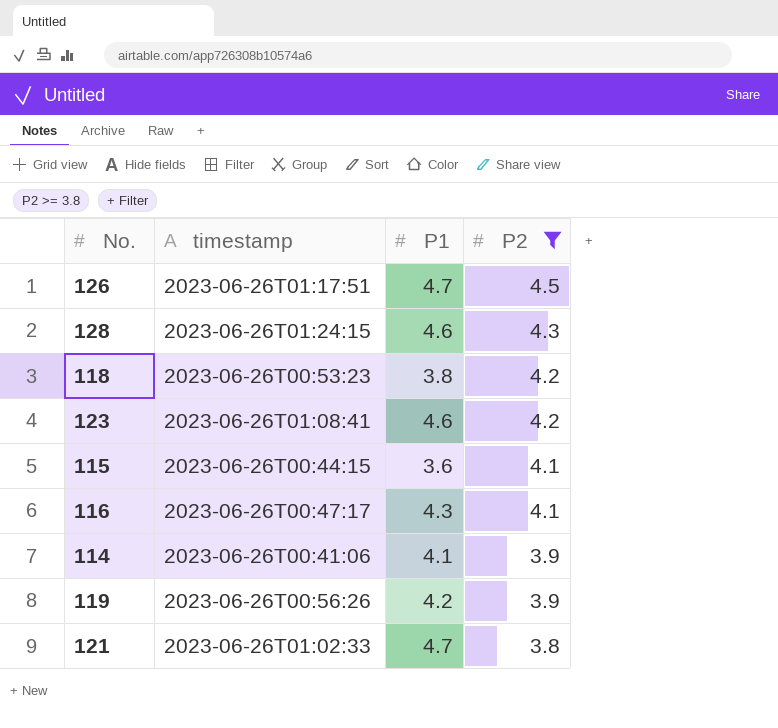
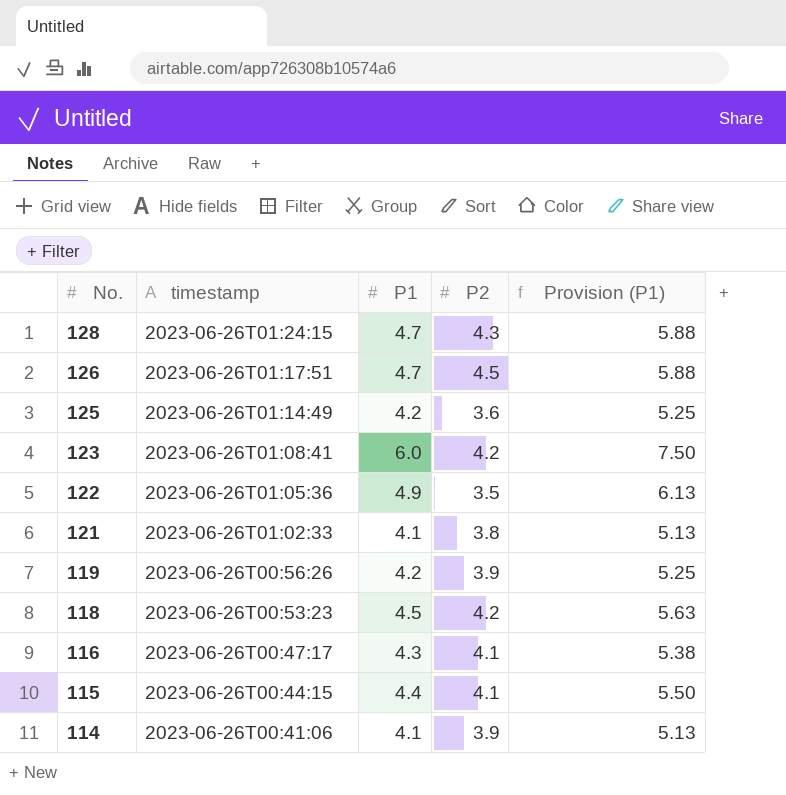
filter: P2 >= 3.8 -> none
row order: P2 descending -> No. descending
column Provision (P1) | formula: none -> [P1] * 1.25
128 | P1: 4.6 -> 4.7
123 | P1: 4.6 -> 6.0
121 | P1: 4.7 -> 4.1
118 | P1: 3.8 -> 4.5
115 | P1: 3.6 -> 4.4

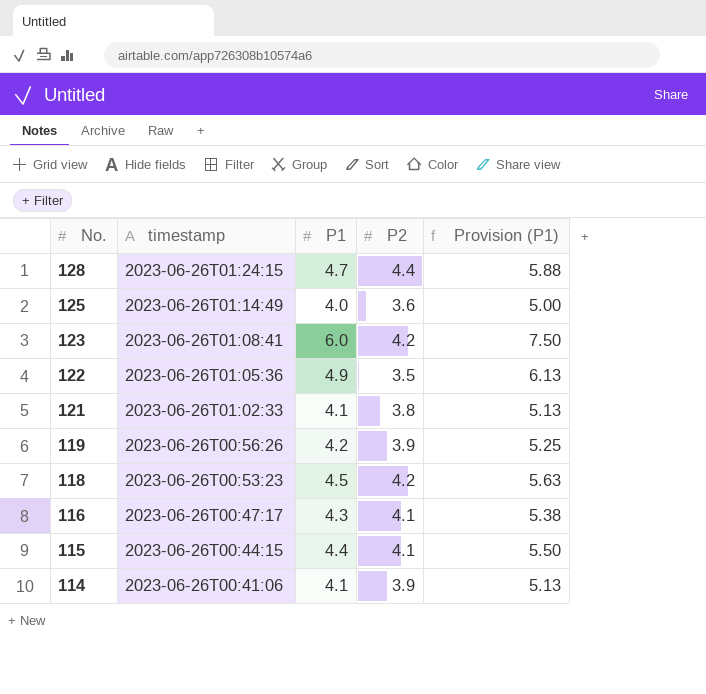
row 126: 2023-06-26T01:17:51 | 4.7 | 4.5 | 5.88 -> none
128 | P2: 4.3 -> 4.4
125 | P1: 4.2 -> 4.0
125 | Provision (P1): 5.25 -> 5.00

